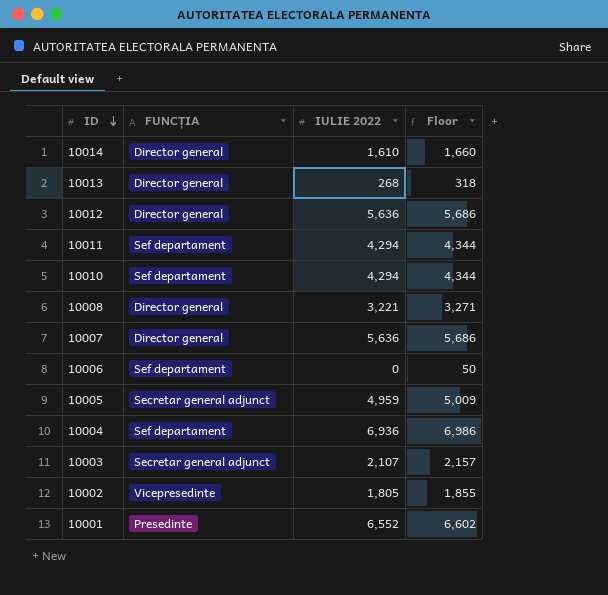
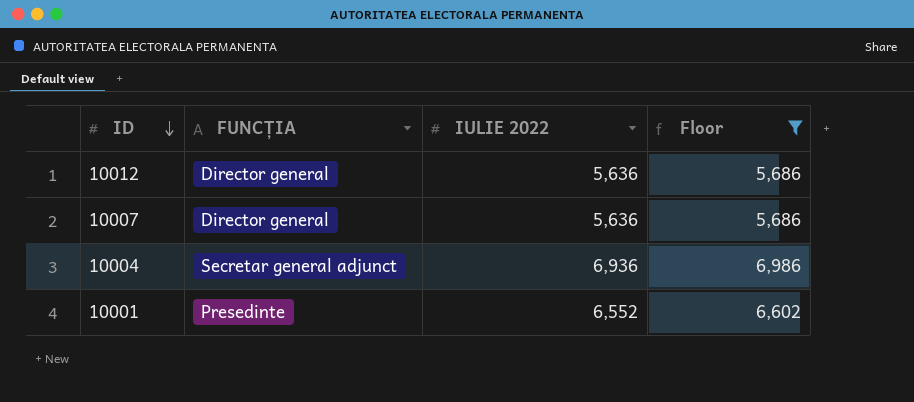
filter: none -> Floor >= 5,686
10004 | FUNCȚIA: Sef departament -> Secretar general adjunct

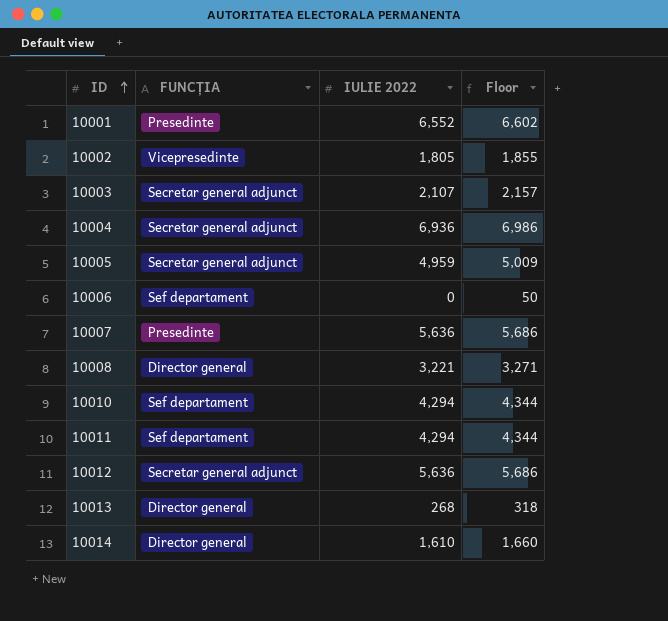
filter: Floor >= 5,686 -> none
row order: ID descending -> ID ascending
10007 | FUNCȚIA: Director general -> Presedinte
10012 | FUNCȚIA: Director general -> Secretar general adjunct

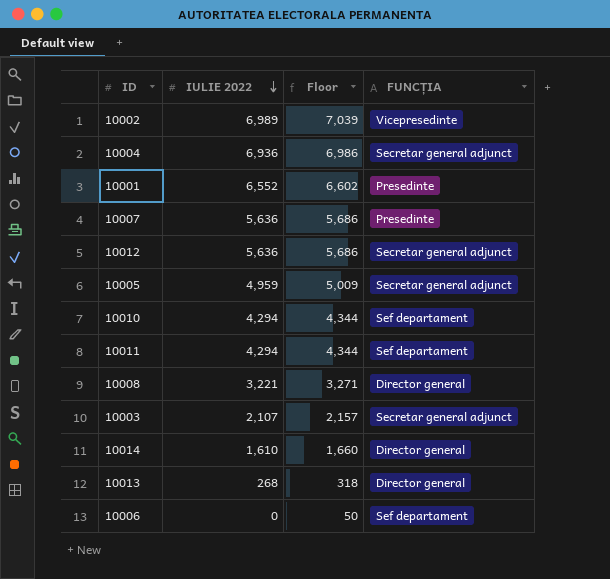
row order: ID ascending -> IULIE 2022 descending
column FUNCȚIA | position: 2 -> 4
10002 | IULIE 2022: 1,805 -> 6,989
10002 | Floor: 1,855 -> 7,039

